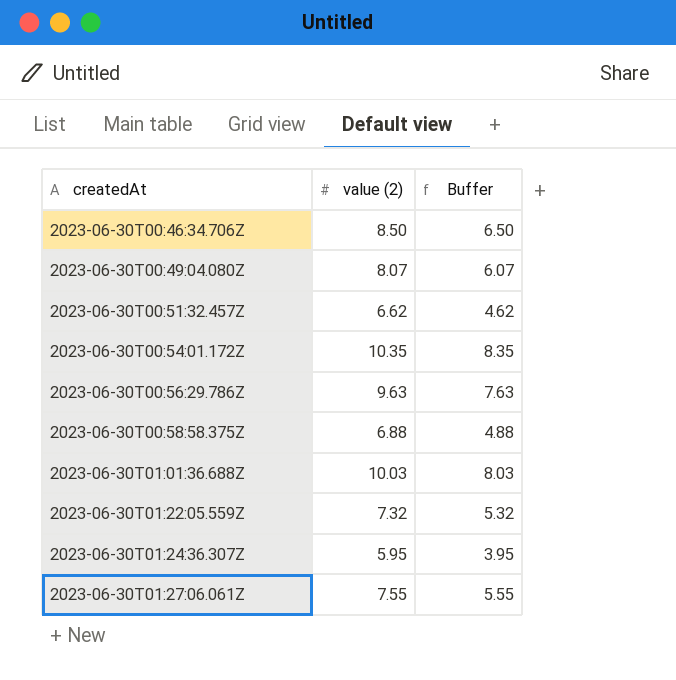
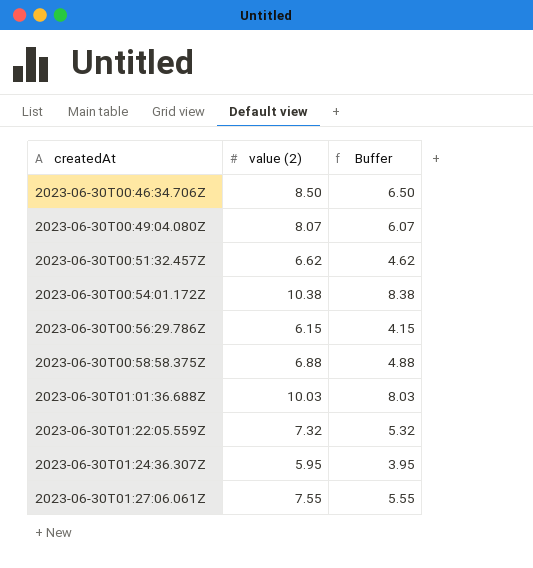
2023-06-30T00:54:01.172Z | value (2): 10.35 -> 10.38
2023-06-30T00:54:01.172Z | Buffer: 8.35 -> 8.38
2023-06-30T00:56:29.786Z | value (2): 9.63 -> 6.15
2023-06-30T00:56:29.786Z | Buffer: 7.63 -> 4.15

